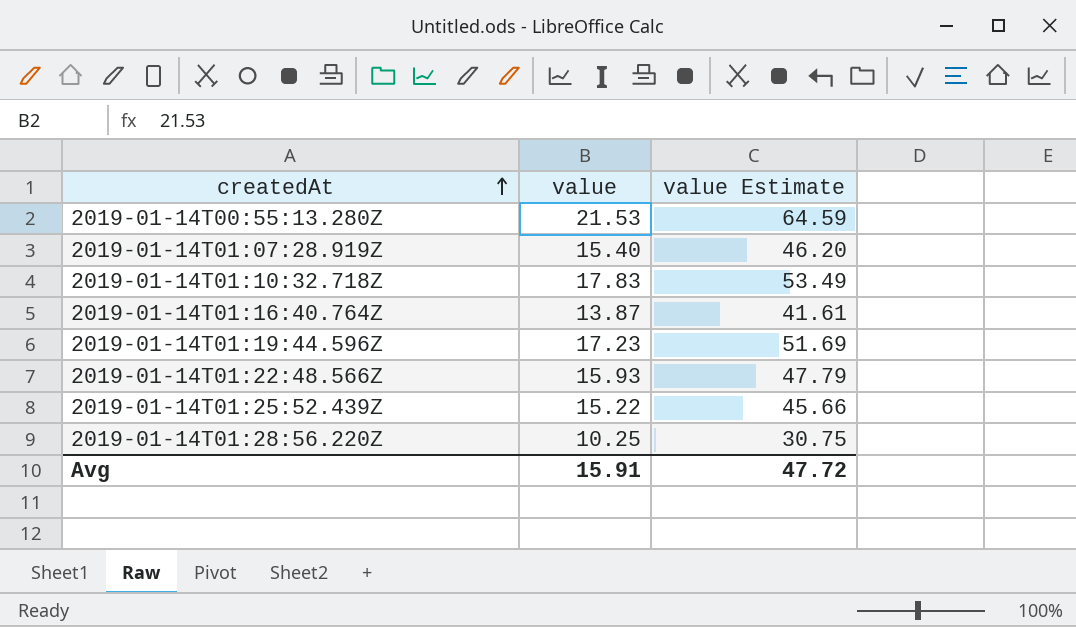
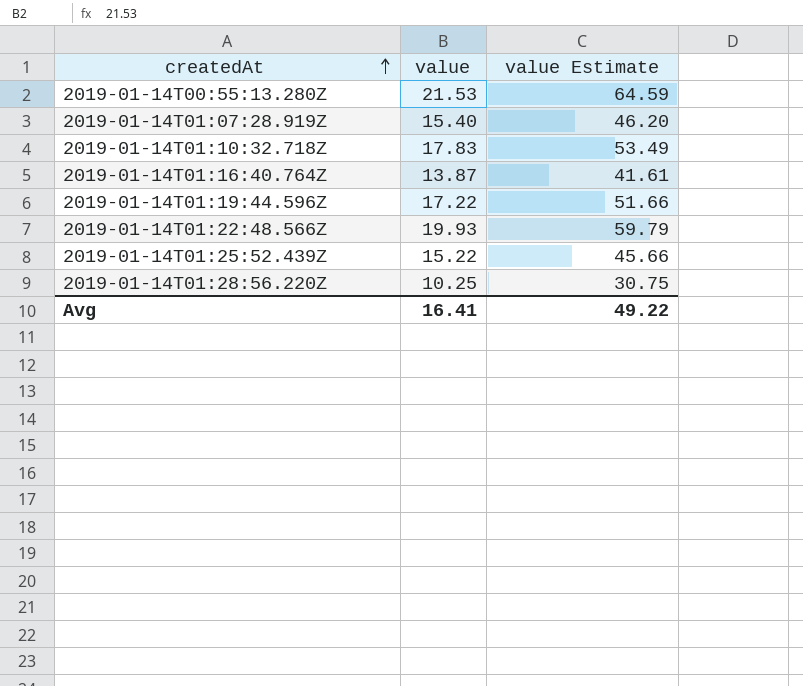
2019-01-14T01:19:44.596Z | value: 17.23 -> 17.22
2019-01-14T01:19:44.596Z | value Estimate: 51.69 -> 51.66
2019-01-14T01:22:48.566Z | value: 15.93 -> 19.93
2019-01-14T01:22:48.566Z | value Estimate: 47.79 -> 59.79
Avg | value: 15.91 -> 16.41
Avg | value Estimate: 47.72 -> 49.22

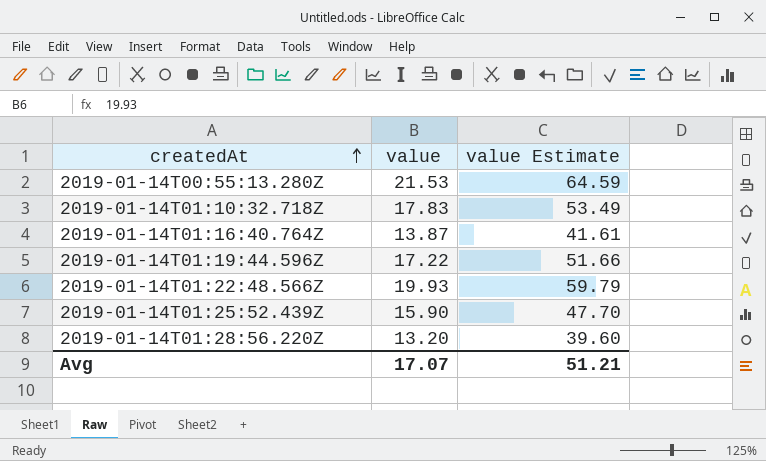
row 2019-01-14T01:07:28.919Z: 15.40 | 46.20 -> none
2019-01-14T01:25:52.439Z | value: 15.22 -> 15.90
2019-01-14T01:25:52.439Z | value Estimate: 45.66 -> 47.70
2019-01-14T01:28:56.220Z | value: 10.25 -> 13.20
2019-01-14T01:28:56.220Z | value Estimate: 30.75 -> 39.60
Avg | value: 16.41 -> 17.07
Avg | value Estimate: 49.22 -> 51.21

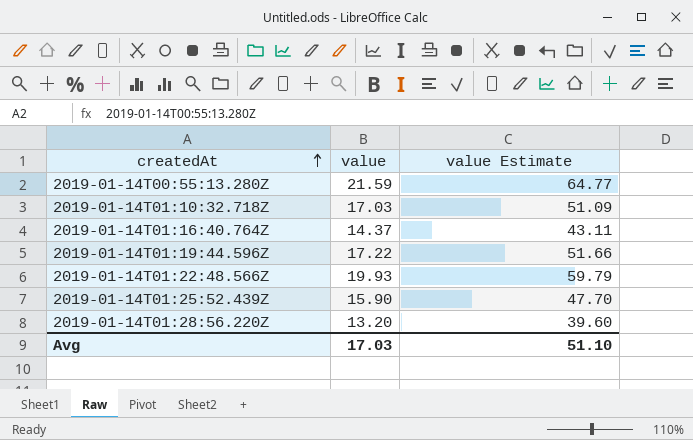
2019-01-14T00:55:13.280Z | value: 21.53 -> 21.59
2019-01-14T00:55:13.280Z | value Estimate: 64.59 -> 64.77
2019-01-14T01:10:32.718Z | value: 17.83 -> 17.03
2019-01-14T01:10:32.718Z | value Estimate: 53.49 -> 51.09
2019-01-14T01:16:40.764Z | value: 13.87 -> 14.37
2019-01-14T01:16:40.764Z | value Estimate: 41.61 -> 43.11
Avg | value: 17.07 -> 17.03
Avg | value Estimate: 51.21 -> 51.10

